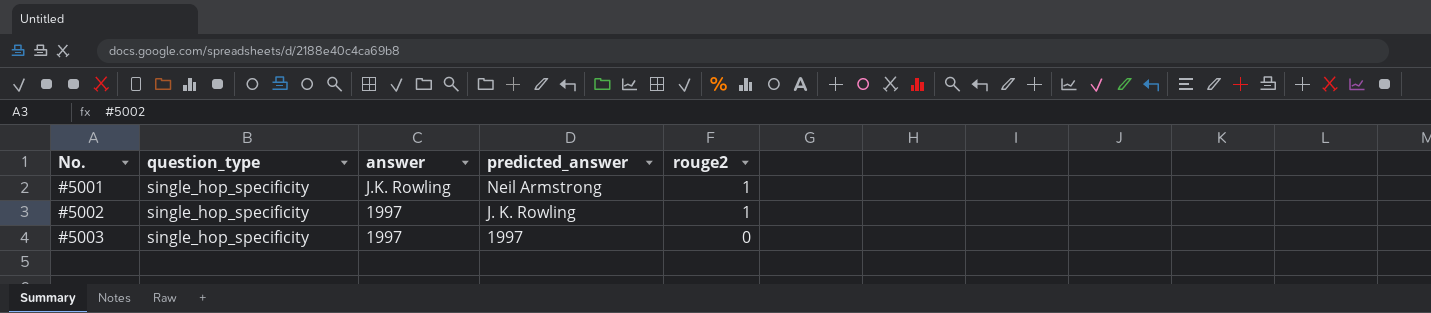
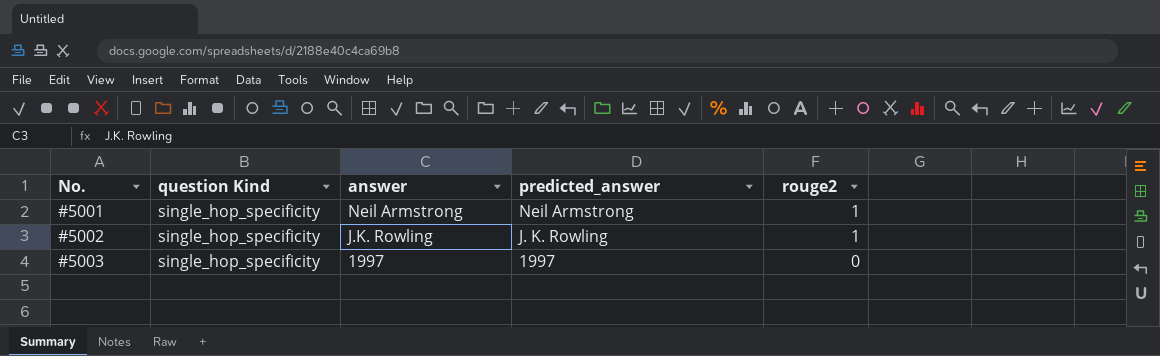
column name: question_type -> question Kind
#5001 | answer: J.K. Rowling -> Neil Armstrong
#5002 | answer: 1997 -> J.K. Rowling

